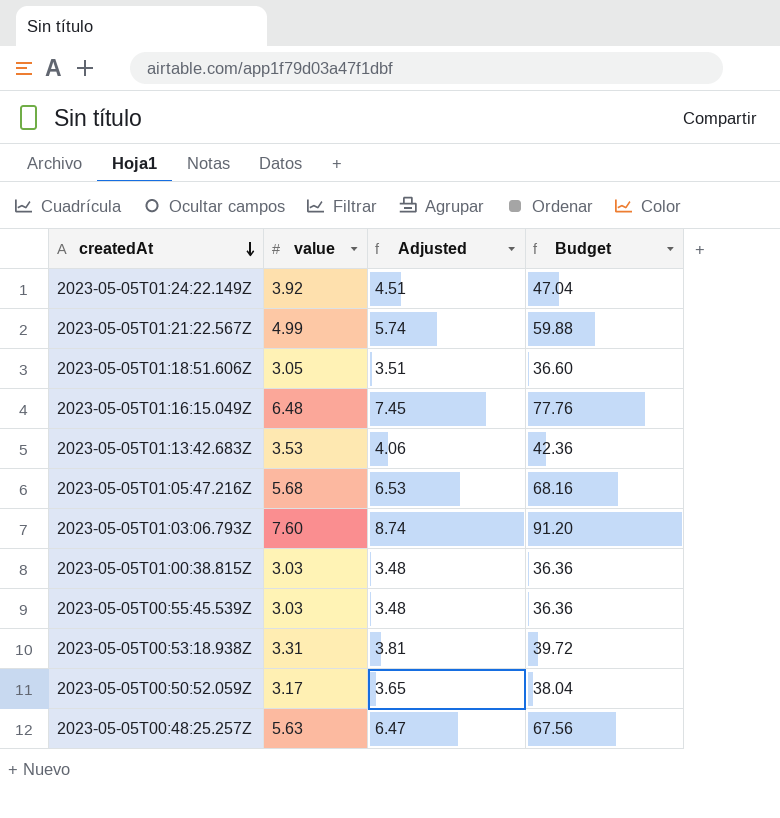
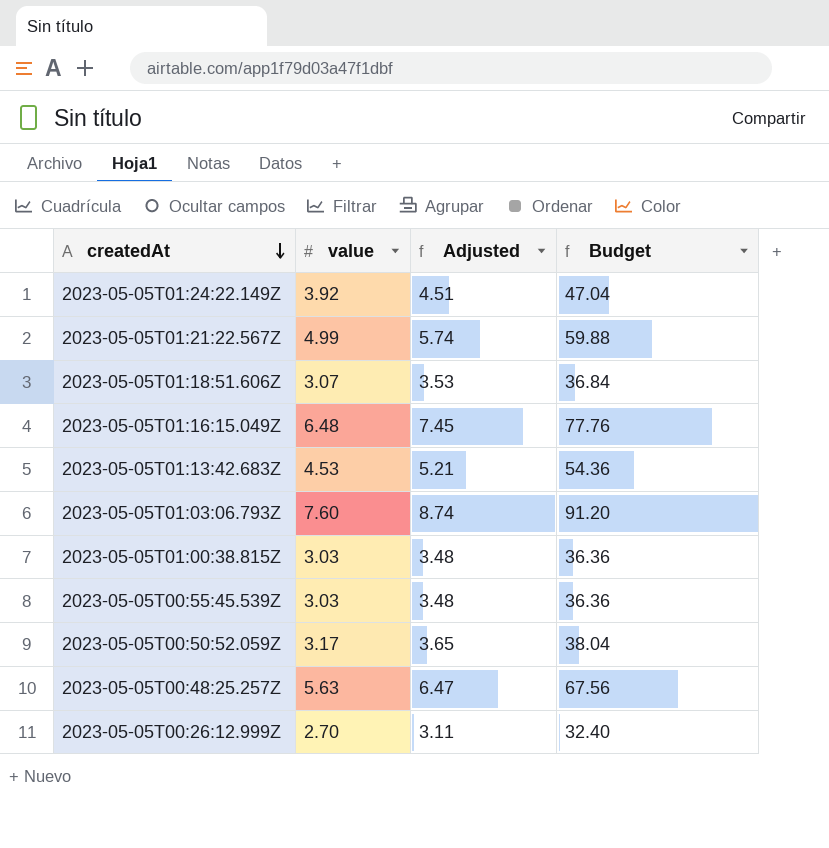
row 2023-05-05T01:05:47.216Z: 5.68 | 6.53 | 68.16 -> none
row 2023-05-05T00:53:18.938Z: 3.31 | 3.81 | 39.72 -> none
2023-05-05T01:18:51.606Z | value: 3.05 -> 3.07
2023-05-05T01:18:51.606Z | Adjusted: 3.51 -> 3.53
2023-05-05T01:18:51.606Z | Budget: 36.60 -> 36.84
2023-05-05T01:13:42.683Z | value: 3.53 -> 4.53
2023-05-05T01:13:42.683Z | Adjusted: 4.06 -> 5.21
2023-05-05T01:13:42.683Z | Budget: 42.36 -> 54.36
row 2023-05-05T00:26:12.999Z: none -> 2.70 | 3.11 | 32.40

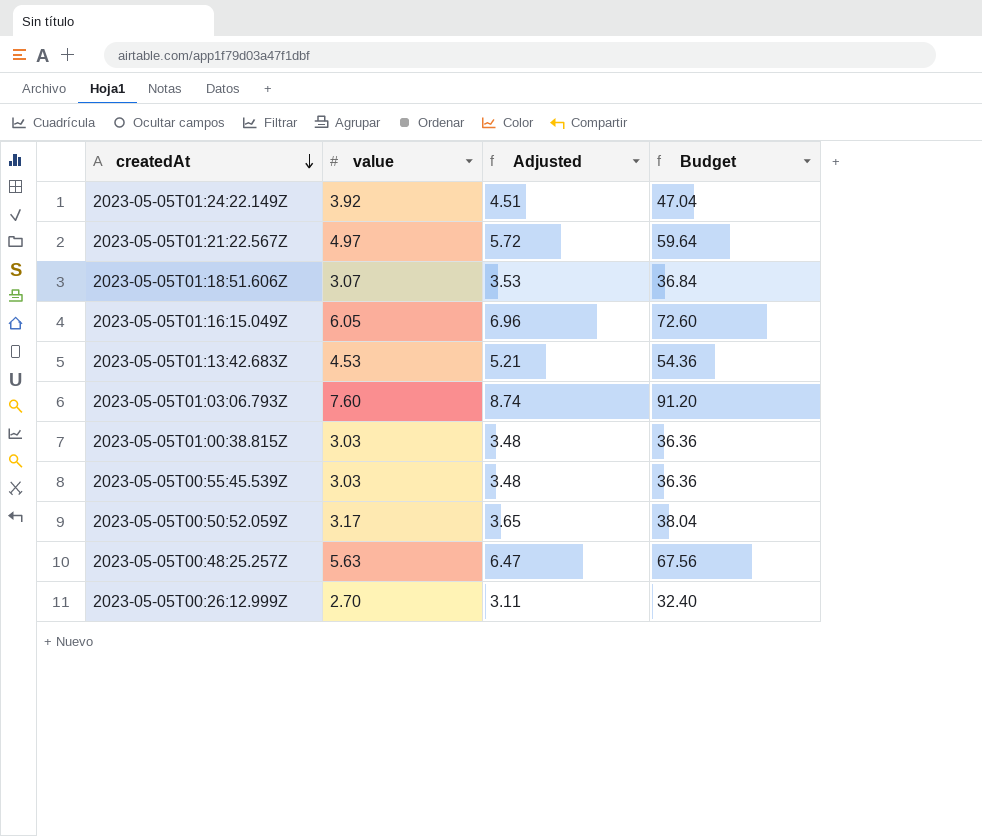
2023-05-05T01:21:22.567Z | value: 4.99 -> 4.97
2023-05-05T01:21:22.567Z | Adjusted: 5.74 -> 5.72
2023-05-05T01:21:22.567Z | Budget: 59.88 -> 59.64
2023-05-05T01:16:15.049Z | value: 6.48 -> 6.05
2023-05-05T01:16:15.049Z | Adjusted: 7.45 -> 6.96
2023-05-05T01:16:15.049Z | Budget: 77.76 -> 72.60

